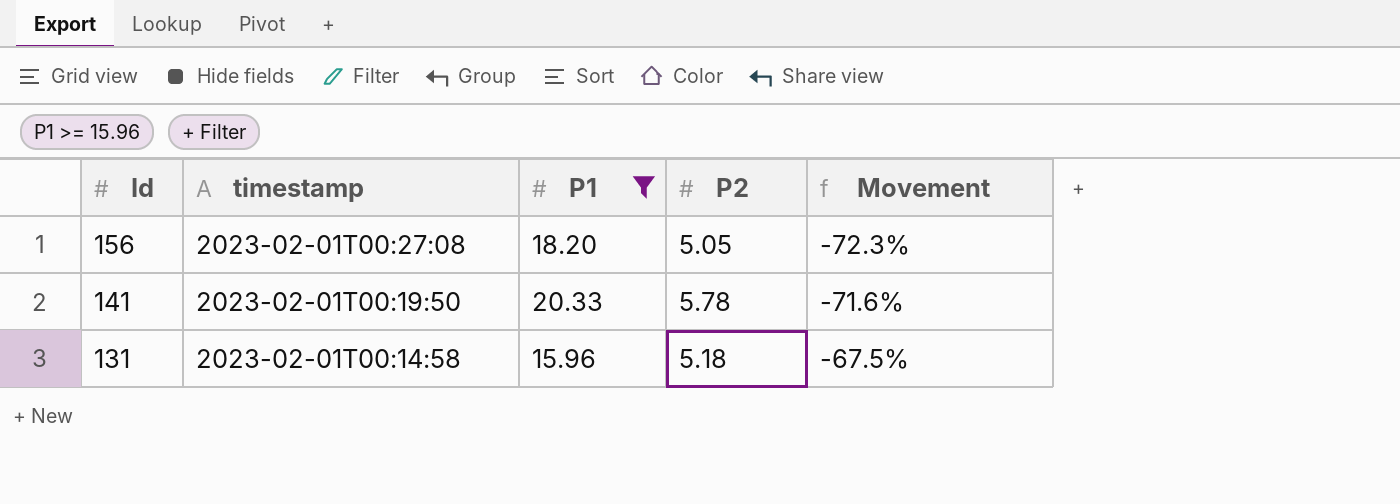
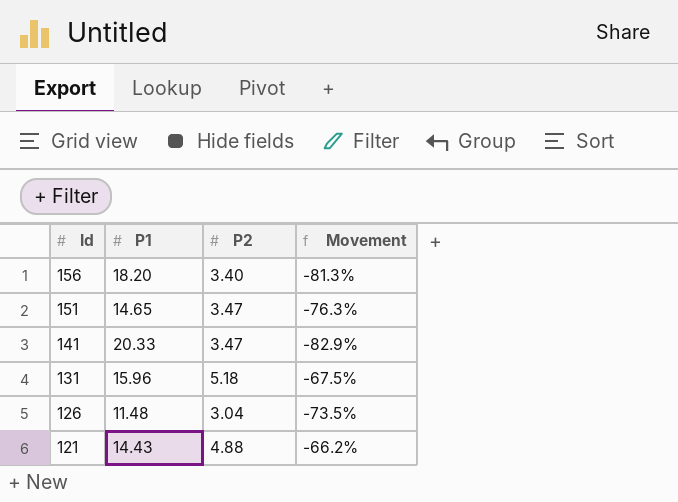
filter: P1 >= 15.96 -> none
column timestamp | position: 2 -> none
156 | P2: 5.05 -> 3.40
156 | Movement: -72.3% -> -81.3%
141 | P2: 5.78 -> 3.47
141 | Movement: -71.6% -> -82.9%

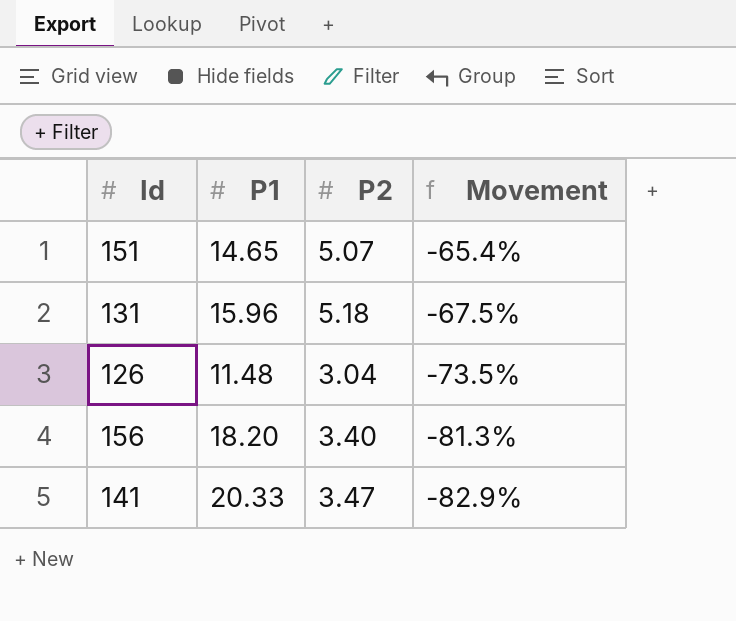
row order: Id descending -> Movement descending
row 121: 14.43 | 4.88 | -66.2% -> none
151 | P2: 3.47 -> 5.07
151 | Movement: -76.3% -> -65.4%

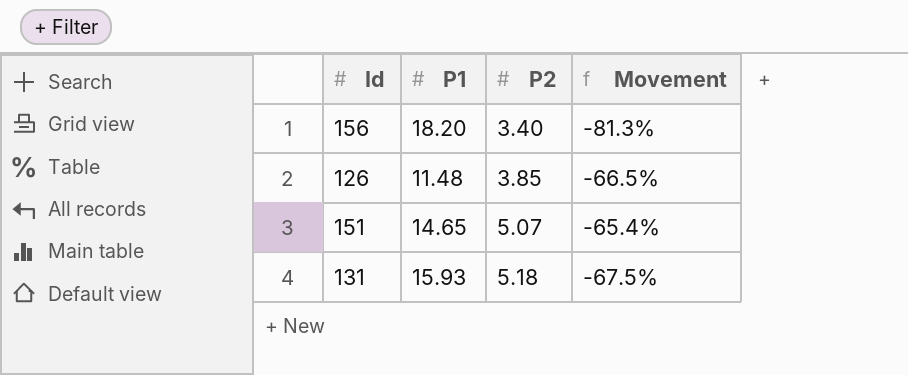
row order: Movement descending -> P2 ascending
row 141: 20.33 | 3.47 | -82.9% -> none
126 | P2: 3.04 -> 3.85
126 | Movement: -73.5% -> -66.5%
131 | P1: 15.96 -> 15.93

